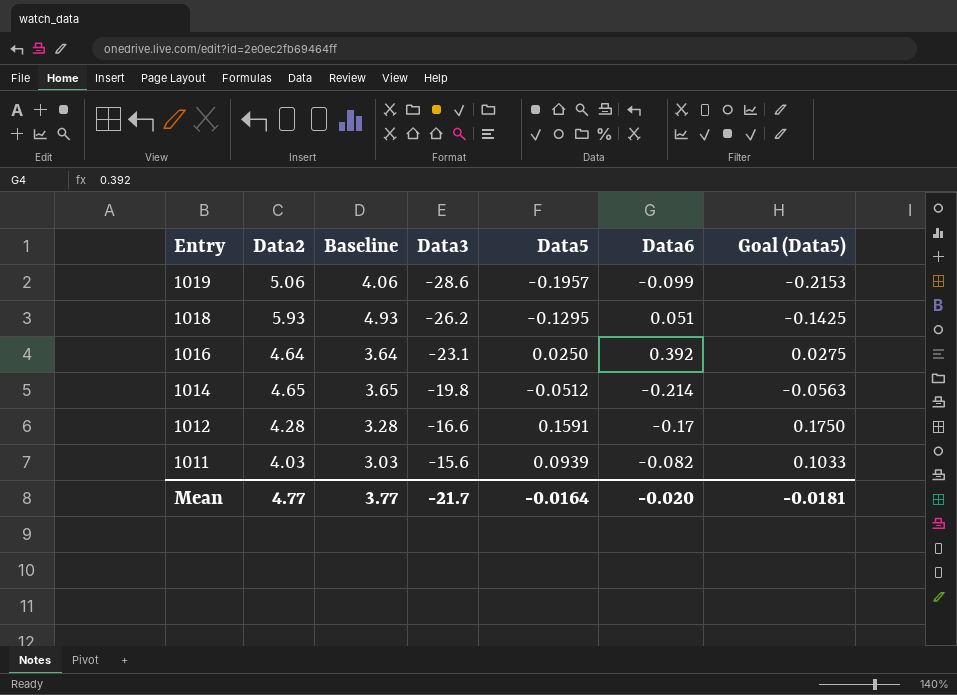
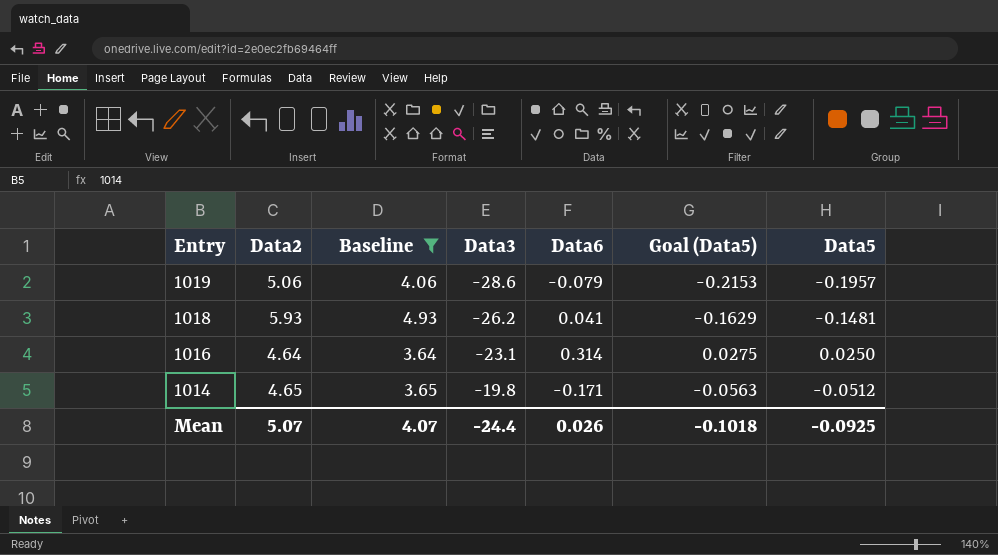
filter: none -> Baseline >= 3.64
column Data5 | position: 5 -> 7
1019 | Data6: -0.099 -> -0.079
1018 | Data6: 0.051 -> 0.041
1018 | Goal (Data5): -0.1425 -> -0.1629
1018 | Data5: -0.1295 -> -0.1481
1016 | Data6: 0.392 -> 0.314
1014 | Data6: -0.214 -> -0.171
Mean | Data2: 4.77 -> 5.07
Mean | Baseline: 3.77 -> 4.07
Mean | Data3: -21.7 -> -24.4
Mean | Data6: -0.020 -> 0.026
Mean | Goal (Data5): -0.0181 -> -0.1018
Mean | Data5: -0.0164 -> -0.0925

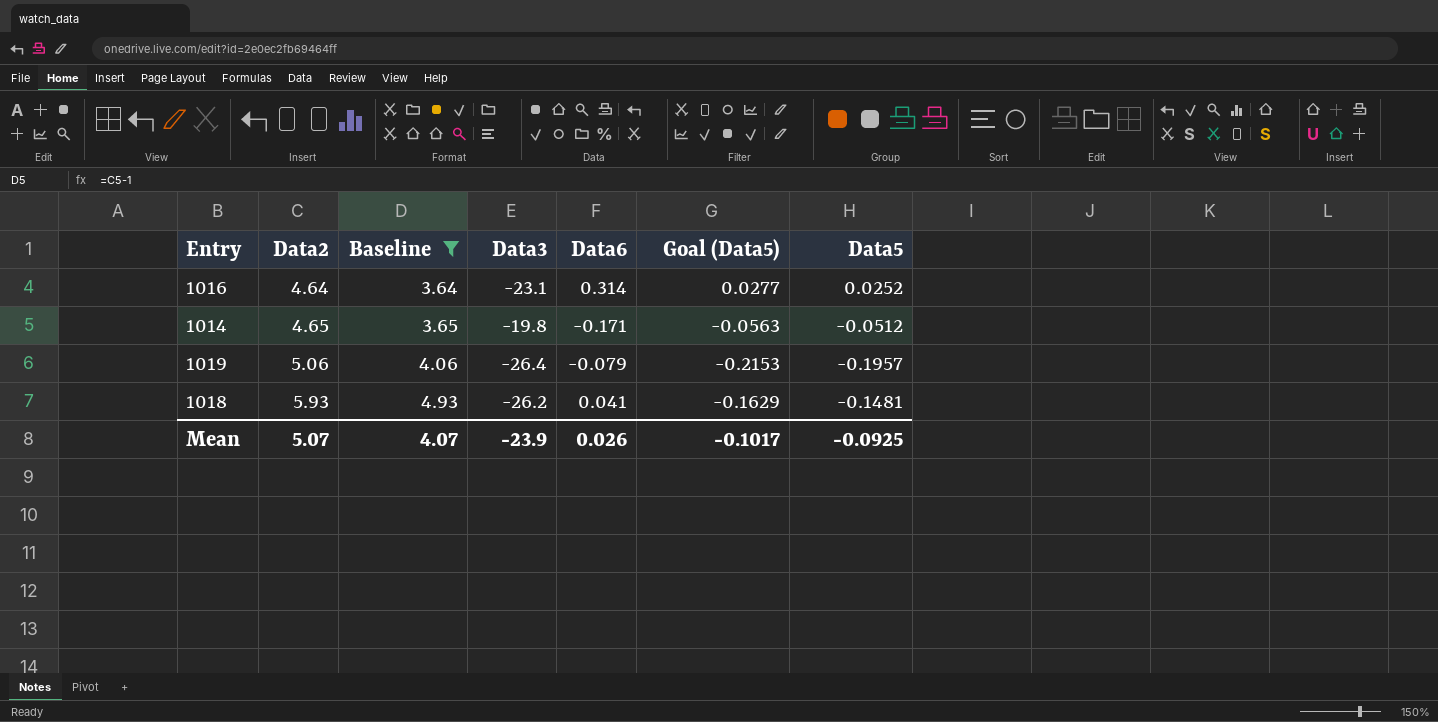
row order: Entry descending -> Data2 ascending
1016 | Goal (Data5): 0.0275 -> 0.0277
1016 | Data5: 0.0250 -> 0.0252
1019 | Data3: -28.6 -> -26.4
Mean | Data3: -24.4 -> -23.9
Mean | Goal (Data5): -0.1018 -> -0.1017

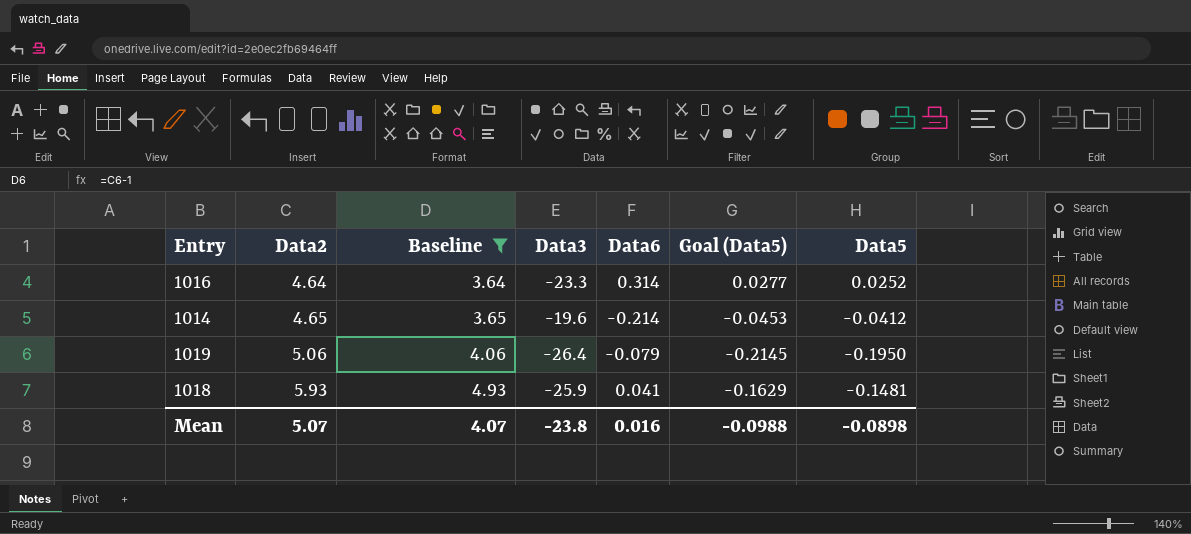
1016 | Data3: -23.1 -> -23.3
1014 | Data3: -19.8 -> -19.6
1014 | Data6: -0.171 -> -0.214
1014 | Goal (Data5): -0.0563 -> -0.0453
1014 | Data5: -0.0512 -> -0.0412
1019 | Goal (Data5): -0.2153 -> -0.2145
1019 | Data5: -0.1957 -> -0.1950
1018 | Data3: -26.2 -> -25.9
Mean | Data3: -23.9 -> -23.8
Mean | Data6: 0.026 -> 0.016
Mean | Goal (Data5): -0.1017 -> -0.0988
Mean | Data5: -0.0925 -> -0.0898

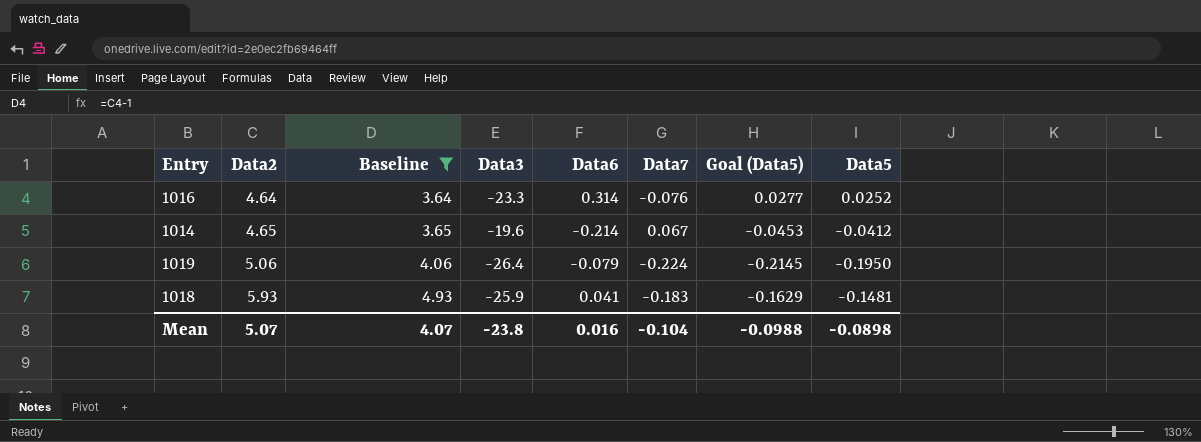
column Data7 | position: none -> 6

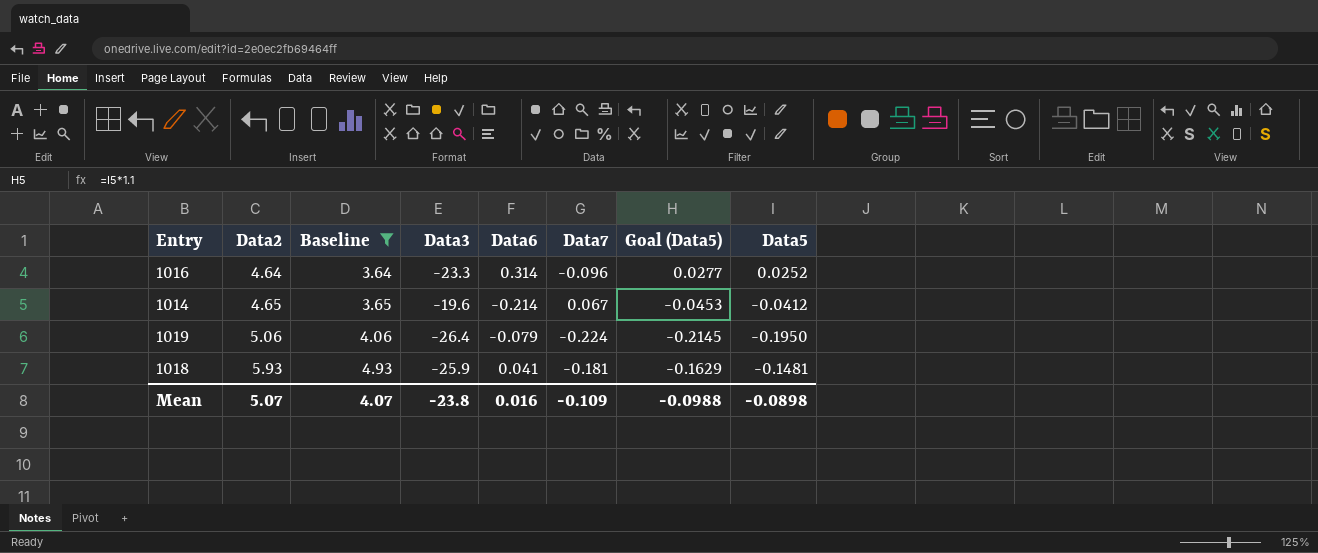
1016 | Data7: -0.076 -> -0.096
1018 | Data7: -0.183 -> -0.181
Mean | Data7: -0.104 -> -0.109

